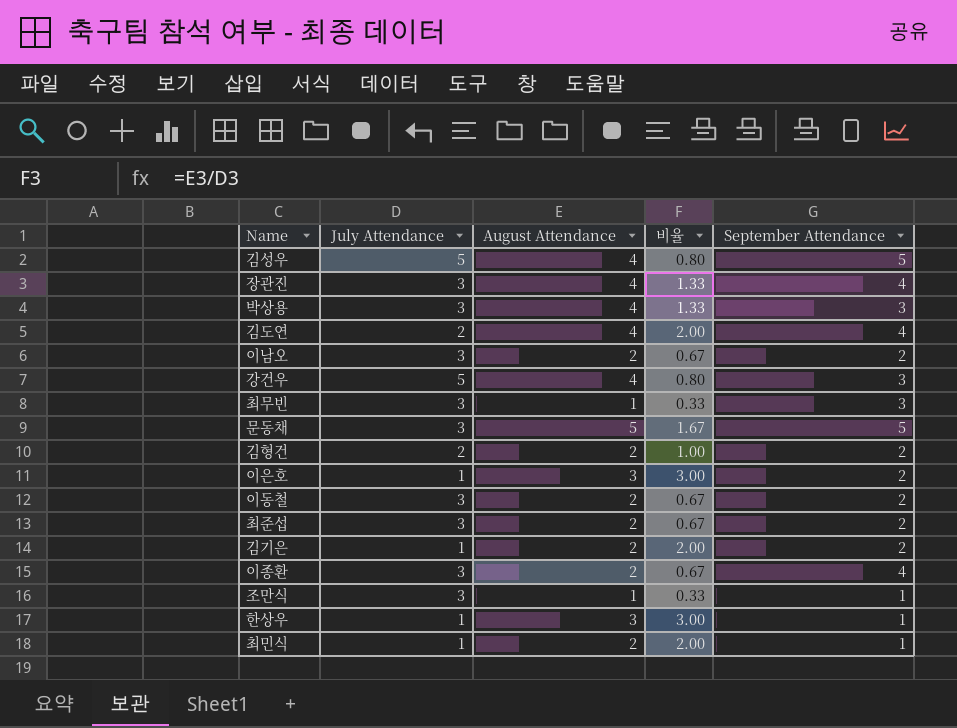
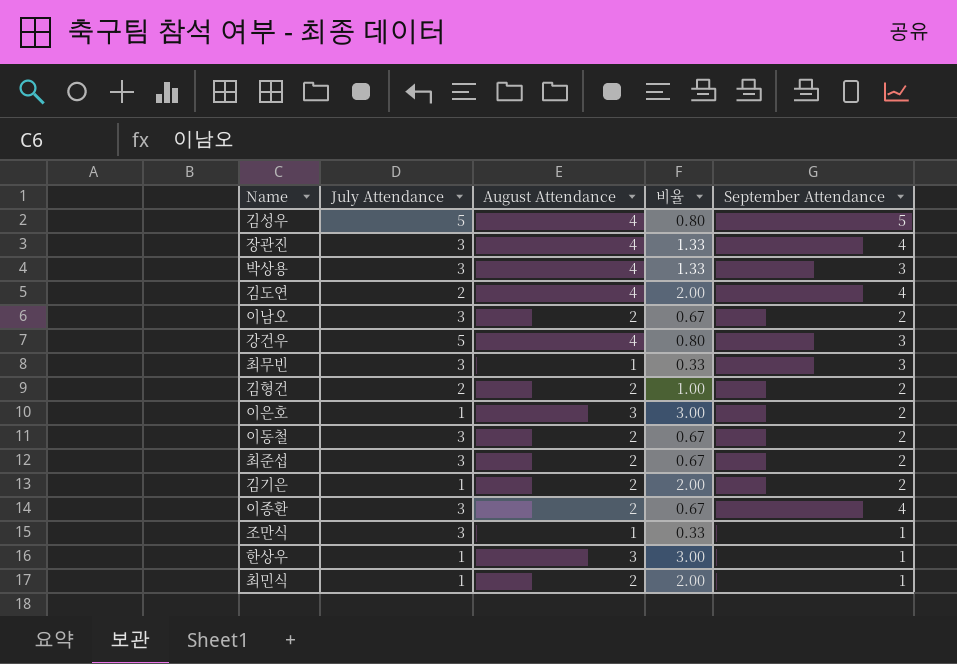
row 문동채: 3 | 5 | 1.67 | 5 -> none

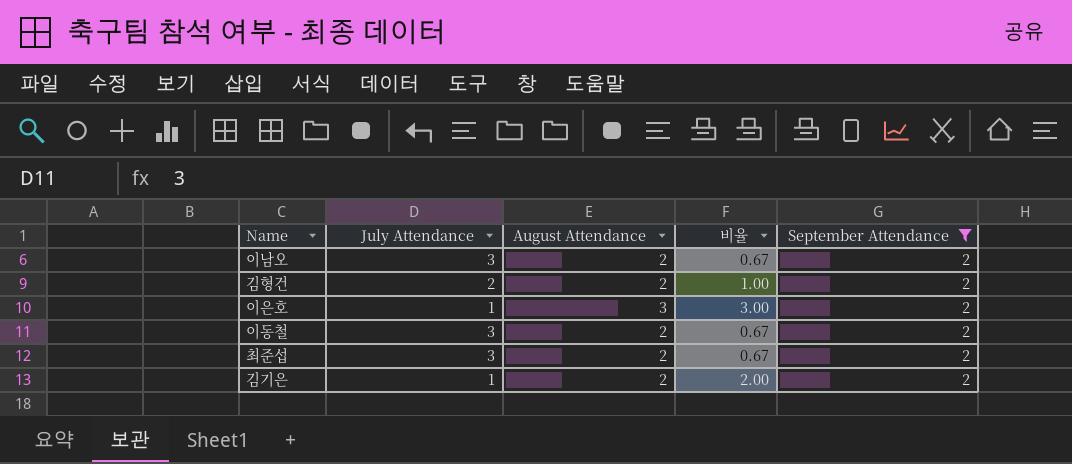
filter: none -> September Attendance = 2

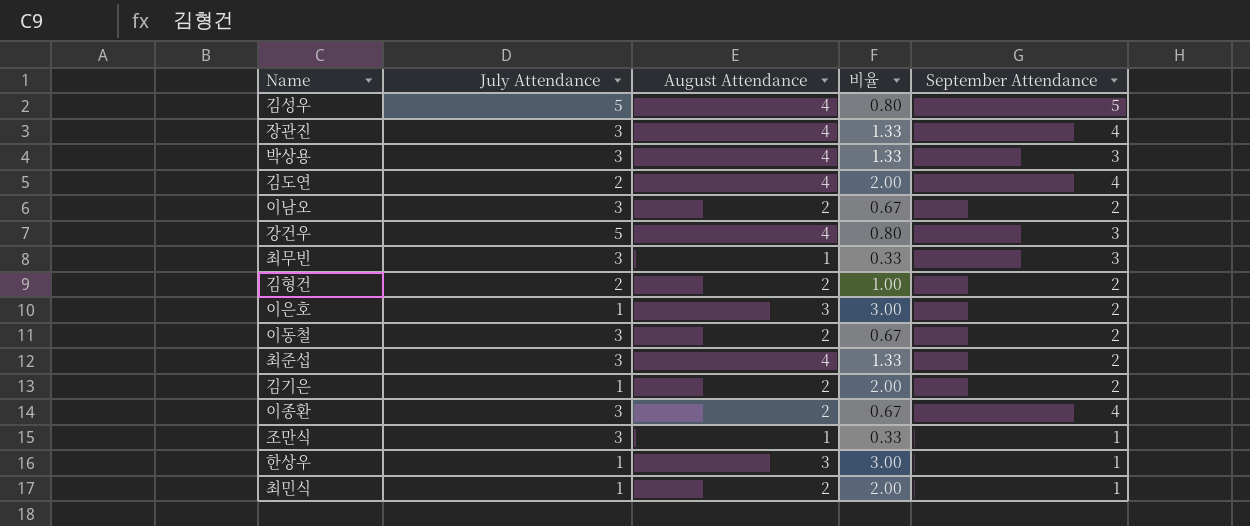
filter: September Attendance = 2 -> none
최준섭 | August Attendance: 2 -> 4
최준섭 | 비율: 0.67 -> 1.33

